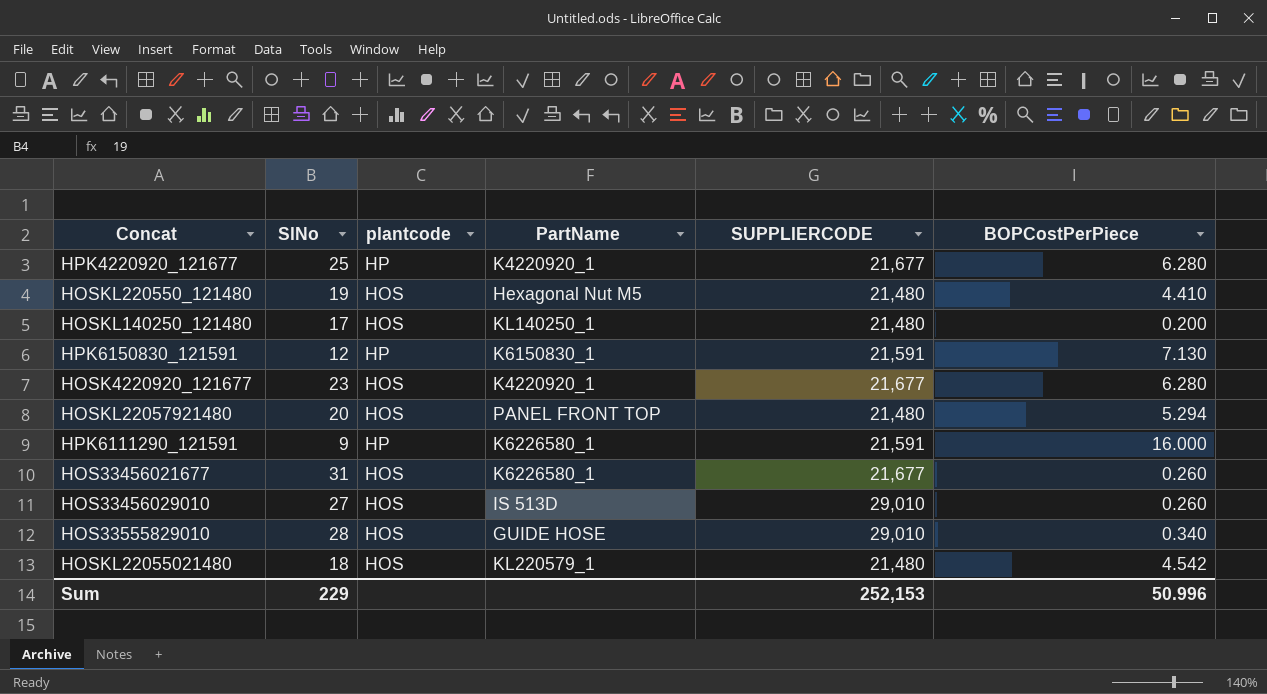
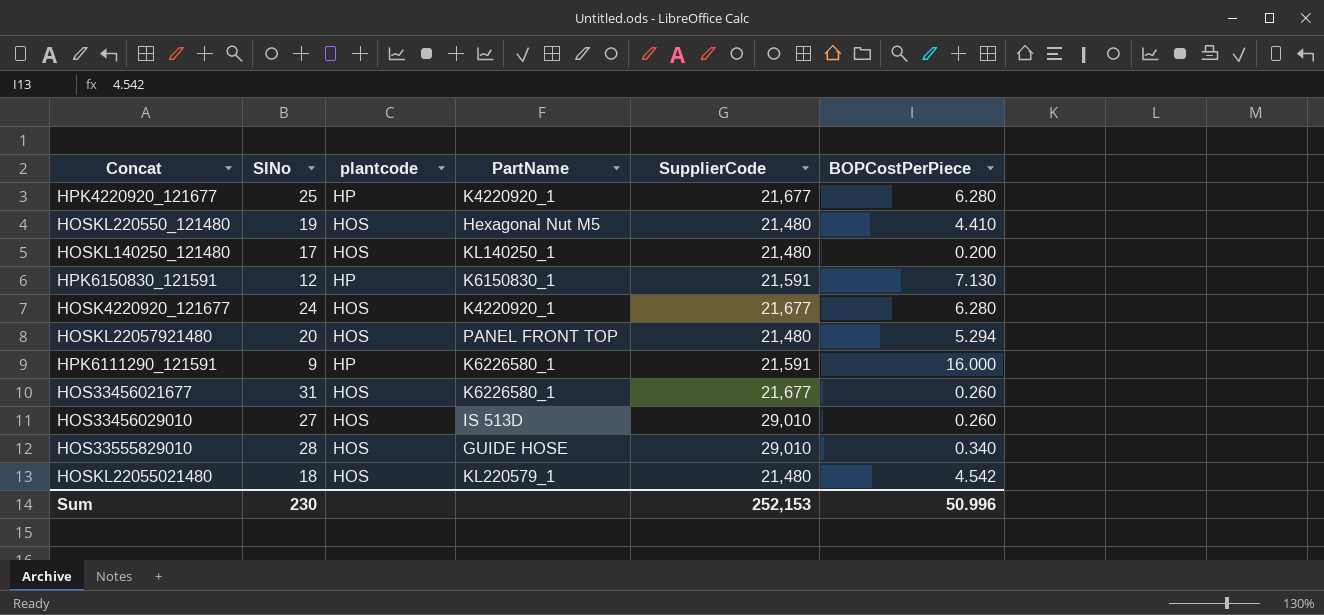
column name: SUPPLIERCODE -> SupplierCode
HOSK4220920_121677 | SlNo: 23 -> 24
Sum | SlNo: 229 -> 230

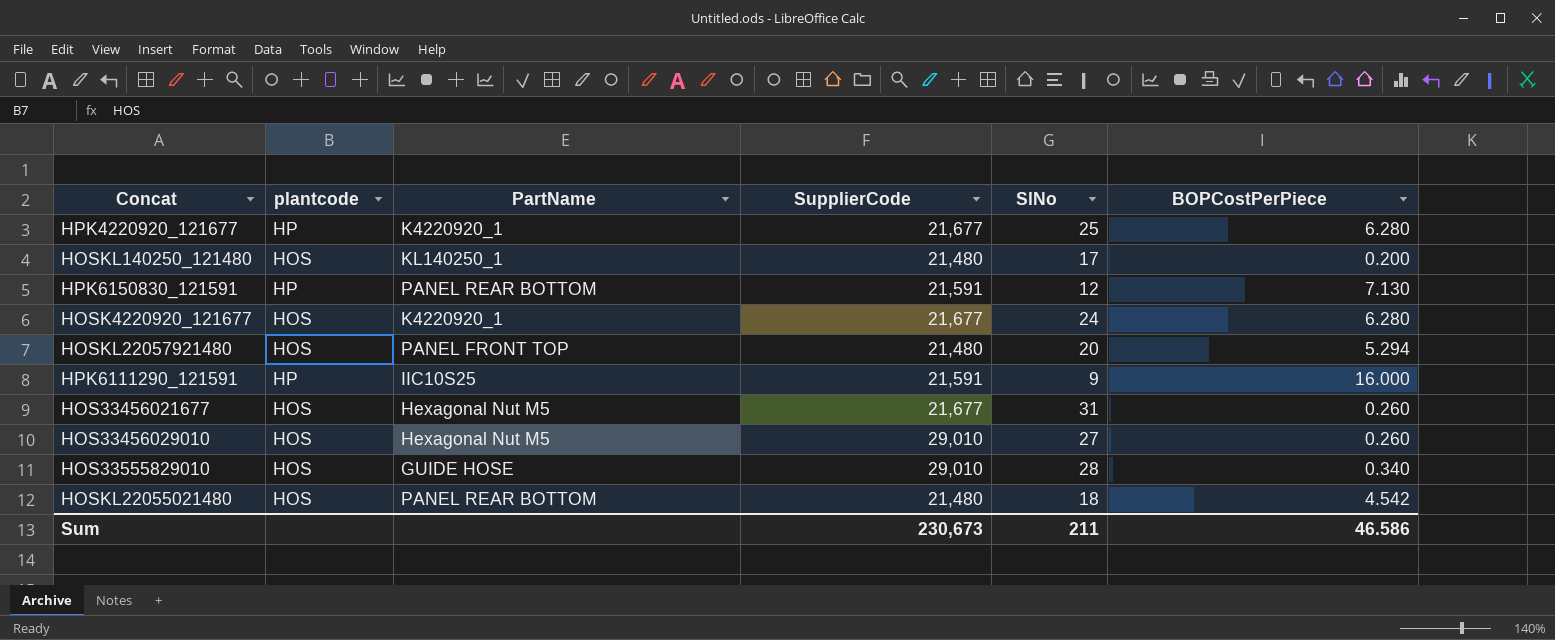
column SlNo | position: 2 -> 5
row HOSKL220550_121480: 19 | HOS | Hexagonal Nut M5 | 21,480 | 4.410 -> none
HPK6150830_121591 | PartName: K6150830_1 -> PANEL REAR BOTTOM
HPK6111290_121591 | PartName: K6226580_1 -> IIC10S25
HOS33456021677 | PartName: K6226580_1 -> Hexagonal Nut M5
HOS33456029010 | PartName: IS 513D -> Hexagonal Nut M5
HOSKL22055021480 | PartName: KL220579_1 -> PANEL REAR BOTTOM
Sum | SupplierCode: 252,153 -> 230,673
Sum | SlNo: 230 -> 211
Sum | BOPCostPerPiece: 50.996 -> 46.586

